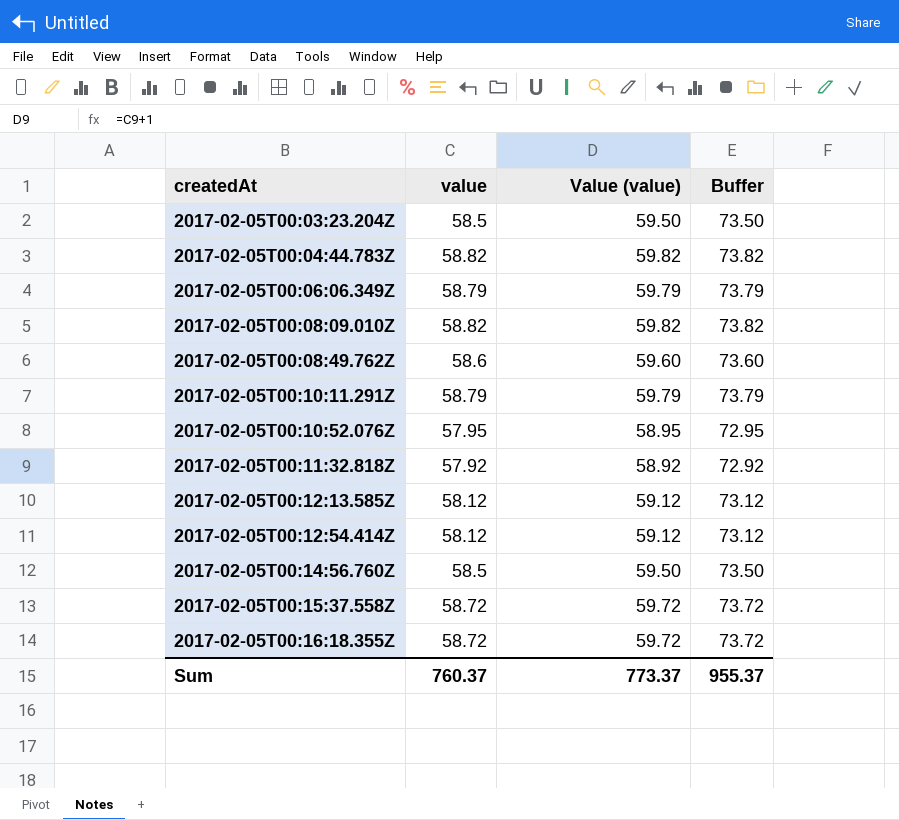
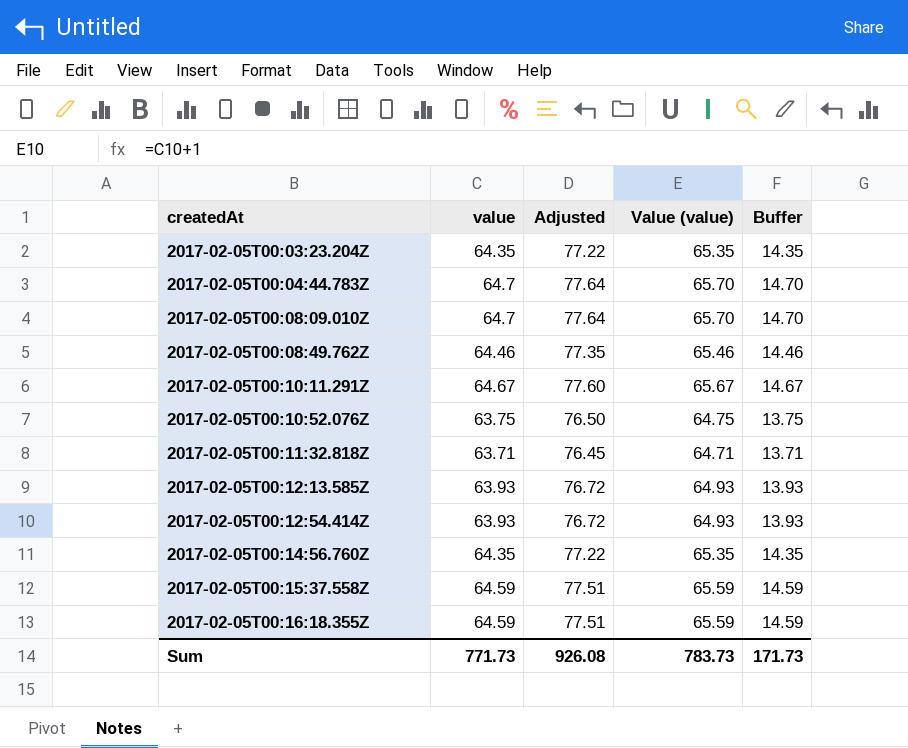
column Adjusted | formula: none -> [value] * 1.2
column Buffer | formula: [value] + 15 -> [value] - 50
row 2017-02-05T00:06:06.349Z: 58.79 | 59.79 | 73.79 -> none
2017-02-05T00:03:23.204Z | value: 58.5 -> 64.35
2017-02-05T00:03:23.204Z | Value (value): 59.50 -> 65.35
2017-02-05T00:04:44.783Z | value: 58.82 -> 64.7
2017-02-05T00:04:44.783Z | Value (value): 59.82 -> 65.70
2017-02-05T00:08:09.010Z | value: 58.82 -> 64.7
2017-02-05T00:08:09.010Z | Value (value): 59.82 -> 65.70
2017-02-05T00:08:49.762Z | value: 58.6 -> 64.46
2017-02-05T00:08:49.762Z | Value (value): 59.60 -> 65.46
2017-02-05T00:10:11.291Z | value: 58.79 -> 64.67
2017-02-05T00:10:11.291Z | Value (value): 59.79 -> 65.67
2017-02-05T00:10:52.076Z | value: 57.95 -> 63.75
2017-02-05T00:10:52.076Z | Value (value): 58.95 -> 64.75
2017-02-05T00:11:32.818Z | value: 57.92 -> 63.71
2017-02-05T00:11:32.818Z | Value (value): 58.92 -> 64.71
2017-02-05T00:12:13.585Z | value: 58.12 -> 63.93
2017-02-05T00:12:13.585Z | Value (value): 59.12 -> 64.93
2017-02-05T00:12:54.414Z | value: 58.12 -> 63.93
2017-02-05T00:12:54.414Z | Value (value): 59.12 -> 64.93
2017-02-05T00:14:56.760Z | value: 58.5 -> 64.35
2017-02-05T00:14:56.760Z | Value (value): 59.50 -> 65.35
2017-02-05T00:15:37.558Z | value: 58.72 -> 64.59
2017-02-05T00:15:37.558Z | Value (value): 59.72 -> 65.59
2017-02-05T00:16:18.355Z | value: 58.72 -> 64.59
2017-02-05T00:16:18.355Z | Value (value): 59.72 -> 65.59
Sum | value: 760.37 -> 771.73
Sum | Value (value): 773.37 -> 783.73
Sum | Buffer: 955.37 -> 171.73

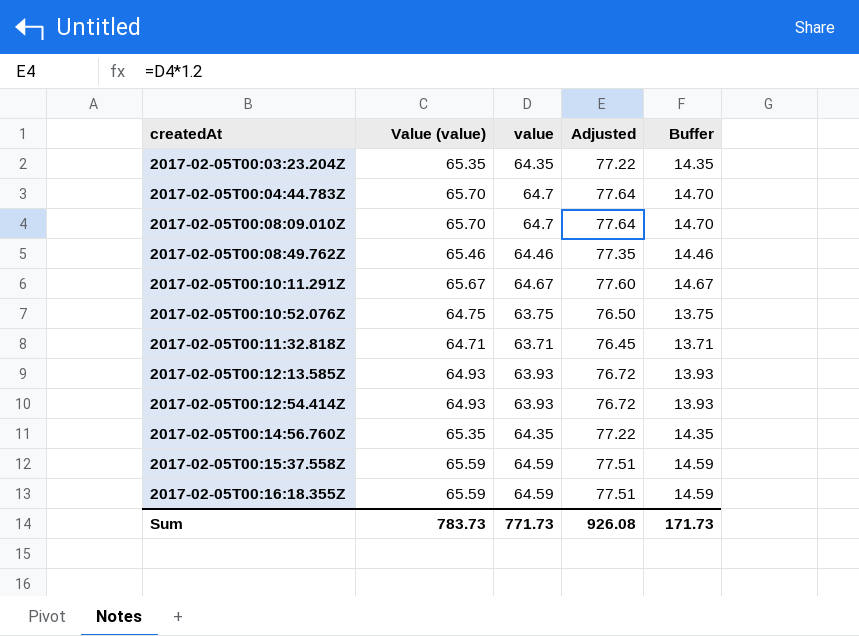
column Value (value) | position: 4 -> 2

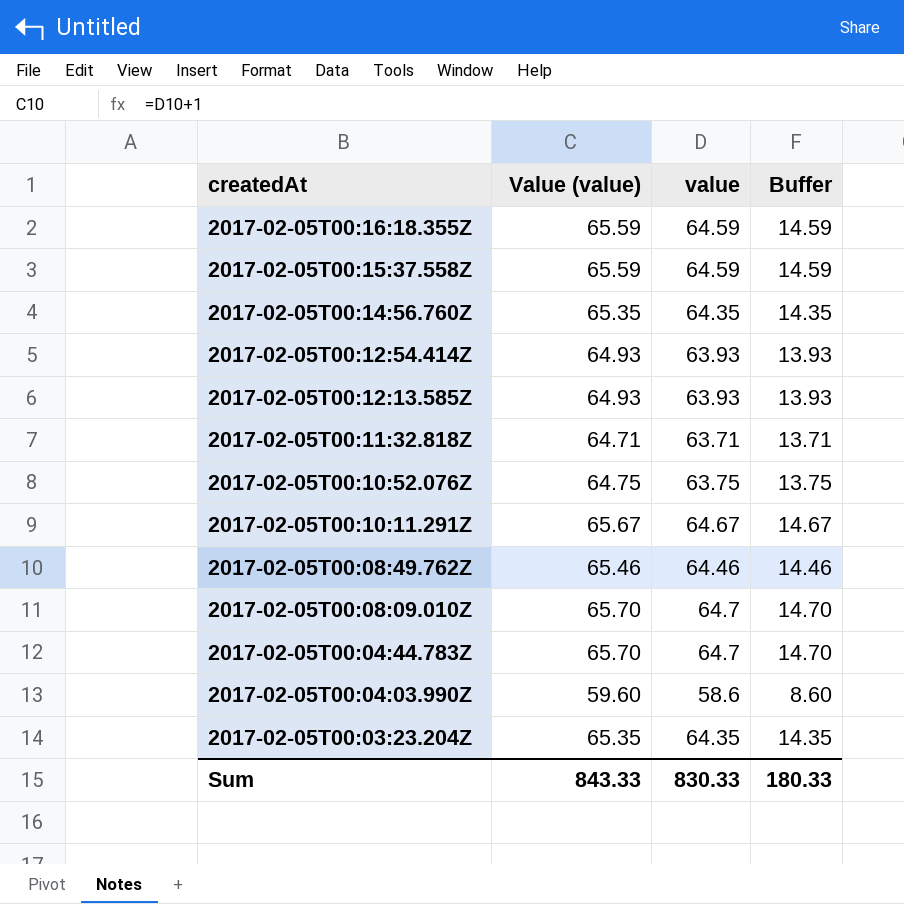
row order: createdAt ascending -> createdAt descending
column Adjusted | formula: [value] * 1.2 -> none
row 2017-02-05T00:04:03.990Z: none -> 59.60 | 58.6 | 8.60
Sum | Value (value): 783.73 -> 843.33
Sum | value: 771.73 -> 830.33
Sum | Buffer: 171.73 -> 180.33

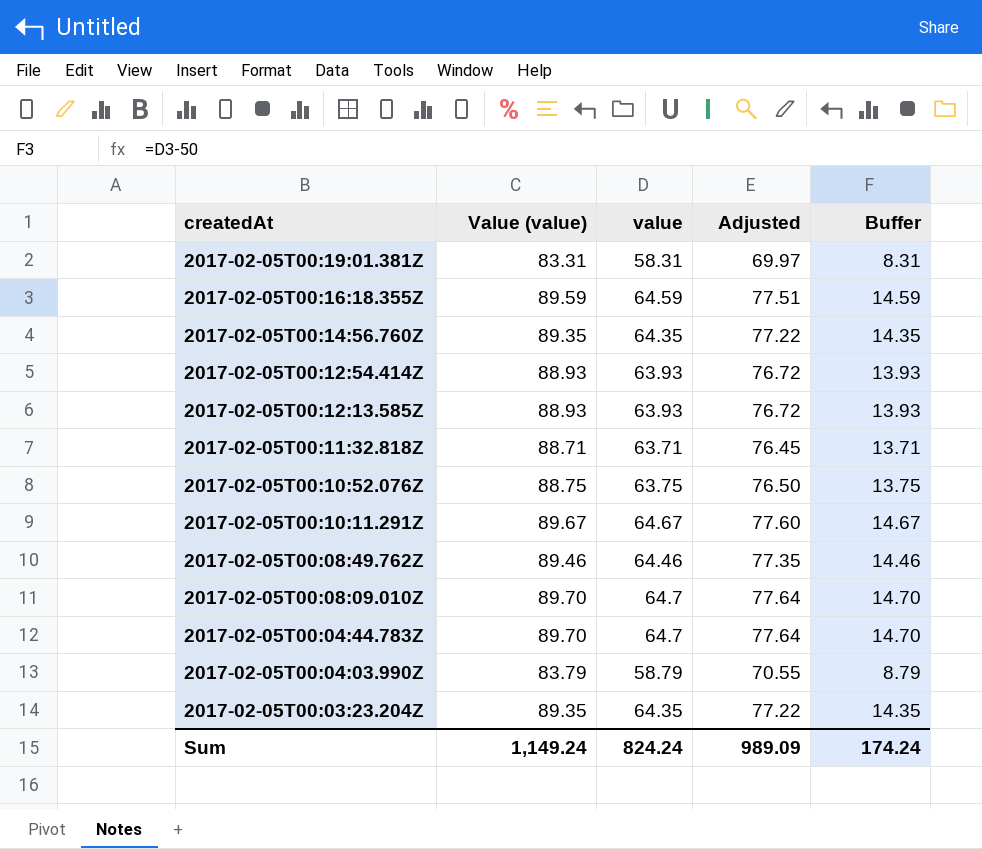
column Value (value) | formula: [value] + 1 -> [value] + 25
column Adjusted | formula: none -> [value] * 1.2
row 2017-02-05T00:15:37.558Z: 65.59 | 64.59 | 14.59 -> none
row 2017-02-05T00:19:01.381Z: none -> 83.31 | 58.31 | 69.97 | 8.31
2017-02-05T00:04:03.990Z | value: 58.6 -> 58.79
2017-02-05T00:04:03.990Z | Buffer: 8.60 -> 8.79
Sum | Value (value): 843.33 -> 1,149.24
Sum | value: 830.33 -> 824.24
Sum | Buffer: 180.33 -> 174.24

